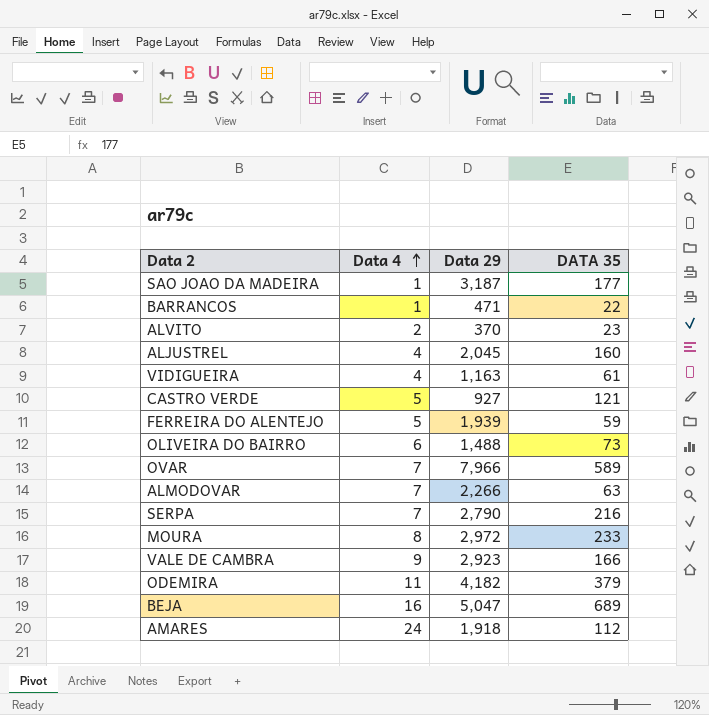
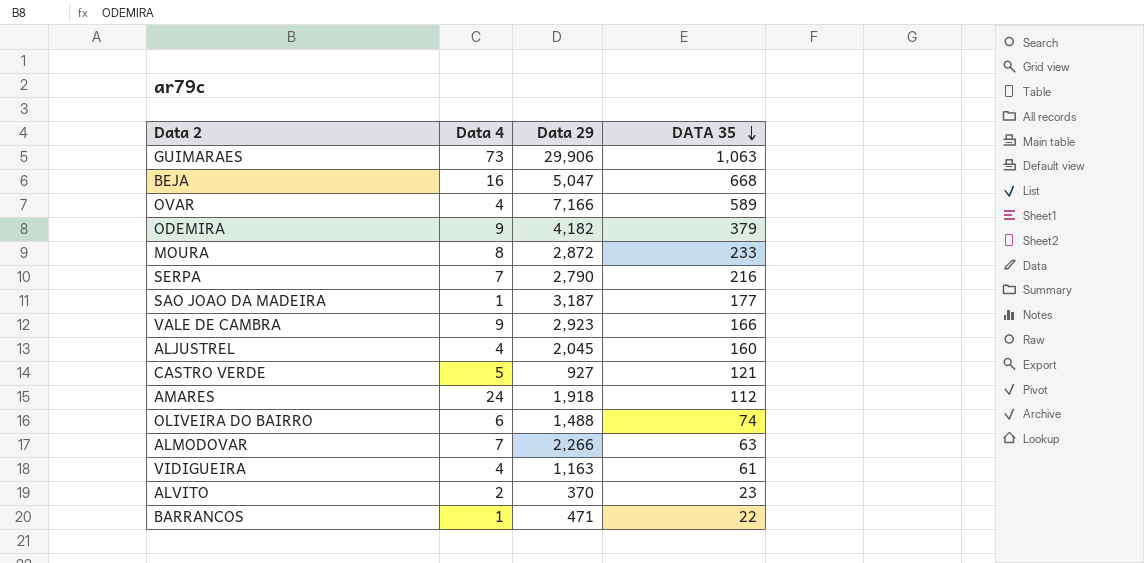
row order: Data 4 ascending -> DATA 35 descending
row FERREIRA DO ALENTEJO: 5 | 1,939 | 59 -> none
row GUIMARAES: none -> 73 | 29,906 | 1,063
BEJA | DATA 35: 689 -> 668
OVAR | Data 4: 7 -> 4
OVAR | Data 29: 7,966 -> 7,166
ODEMIRA | Data 4: 11 -> 9
MOURA | Data 29: 2,972 -> 2,872
OLIVEIRA DO BAIRRO | DATA 35: 73 -> 74

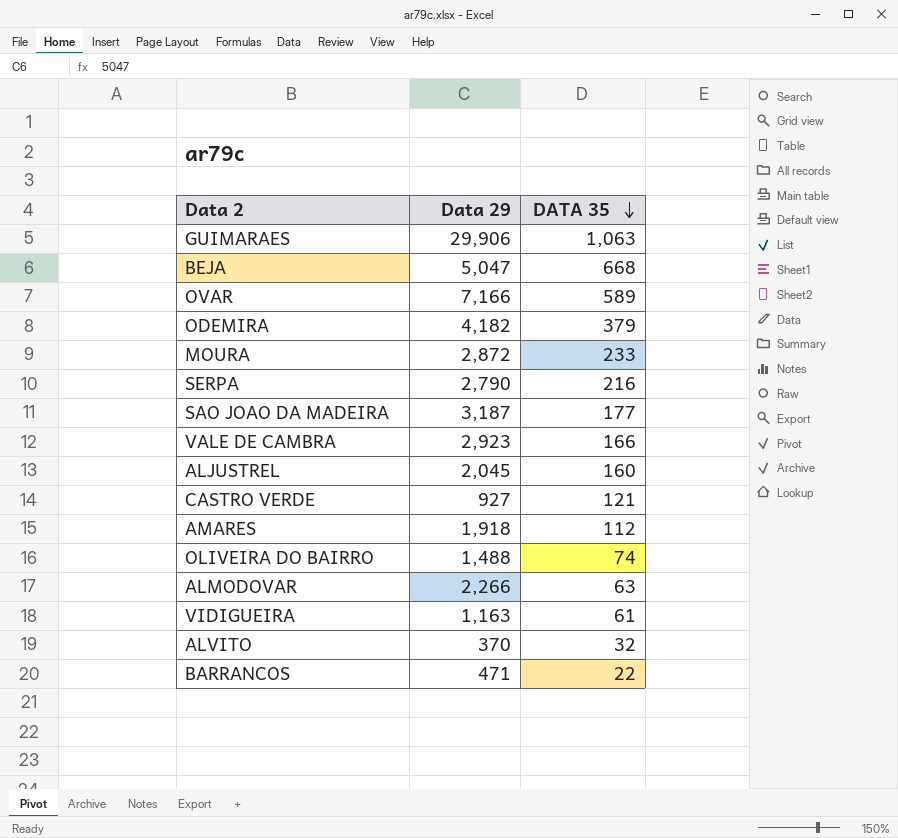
column Data 4 | position: 2 -> none
ALVITO | DATA 35: 23 -> 32

